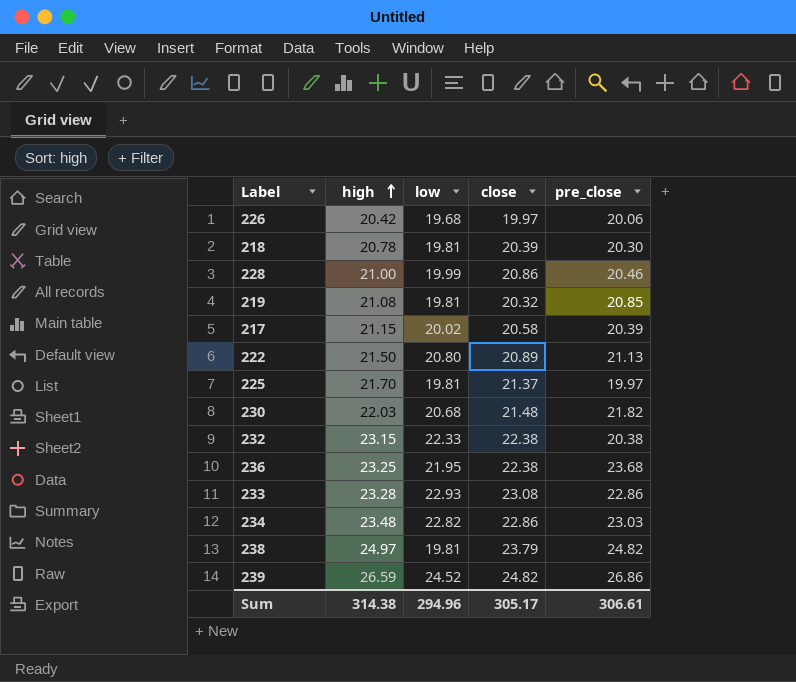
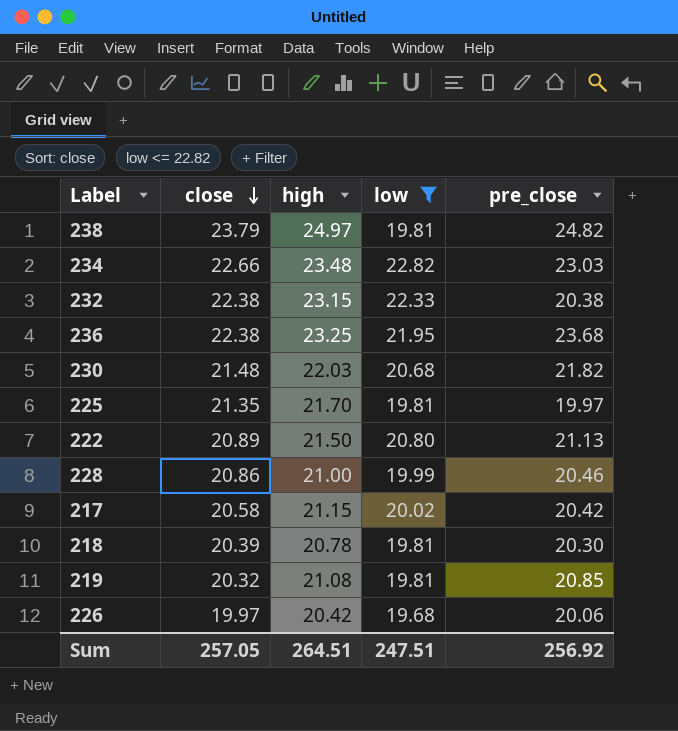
filter: none -> low <= 22.82
row order: high ascending -> close descending
column close | position: 4 -> 2
234 | close: 22.86 -> 22.66
225 | close: 21.37 -> 21.35
217 | pre_close: 20.39 -> 20.42
Sum | close: 305.17 -> 257.05
Sum | high: 314.38 -> 264.51
Sum | low: 294.96 -> 247.51
Sum | pre_close: 306.61 -> 256.92

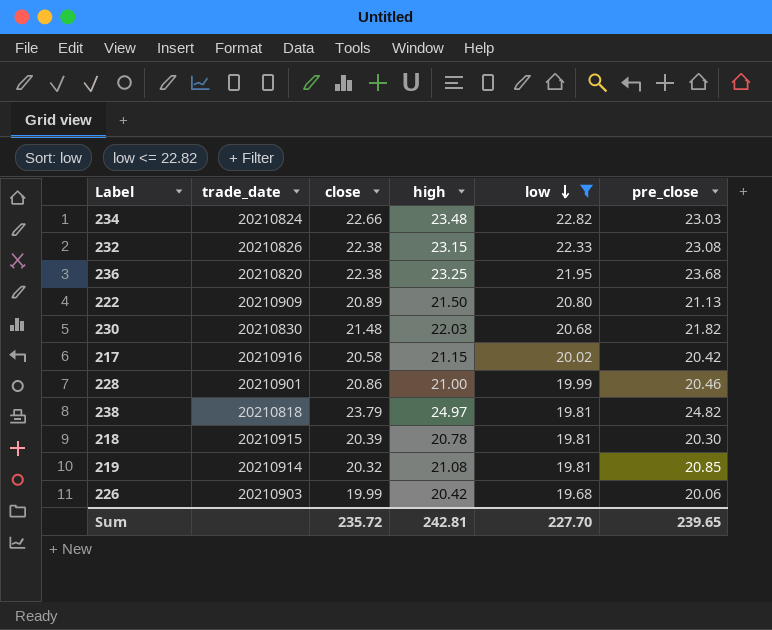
row order: close descending -> low descending
column trade_date | position: none -> 2
row 225: 21.35 | 21.70 | 19.81 | 19.97 -> none
232 | pre_close: 20.38 -> 23.08
226 | close: 19.97 -> 19.99
Sum | close: 257.05 -> 235.72
Sum | high: 264.51 -> 242.81
Sum | low: 247.51 -> 227.70
Sum | pre_close: 256.92 -> 239.65

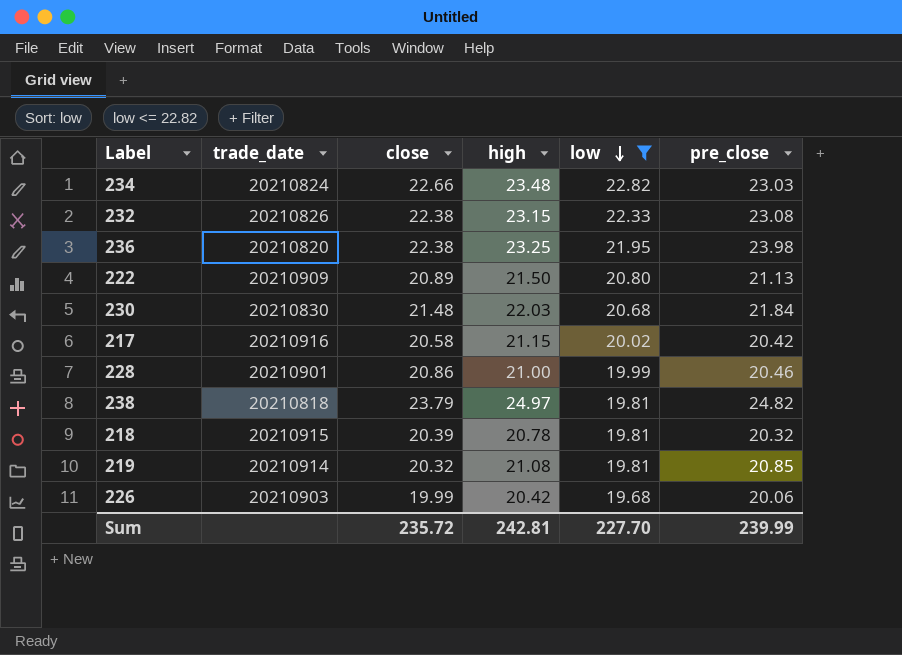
236 | pre_close: 23.68 -> 23.98
230 | pre_close: 21.82 -> 21.84
218 | pre_close: 20.30 -> 20.32
Sum | pre_close: 239.65 -> 239.99

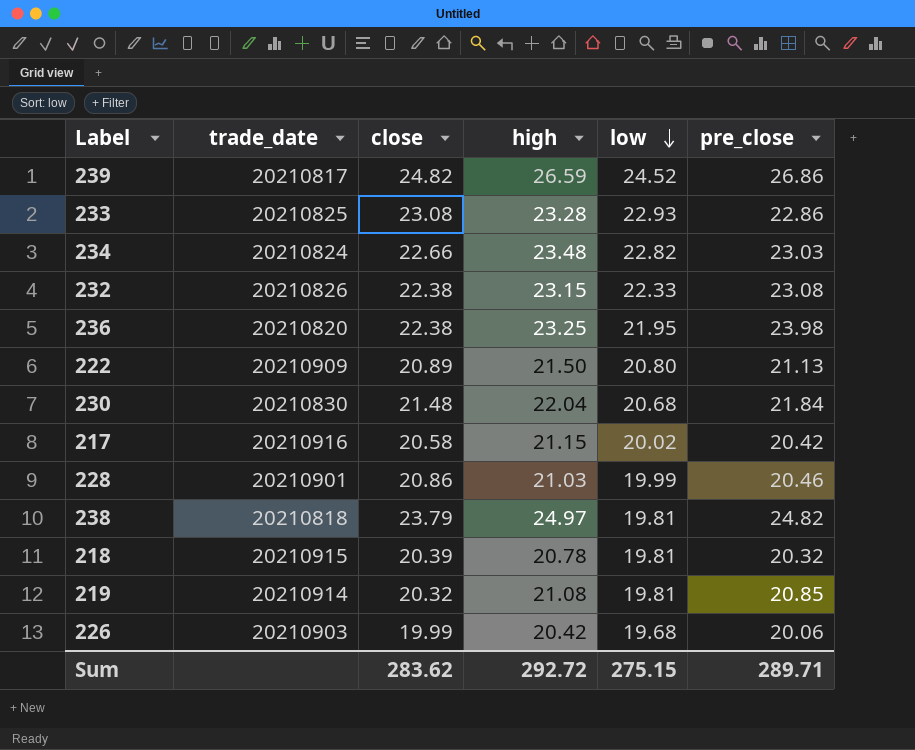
filter: low <= 22.82 -> none
230 | high: 22.03 -> 22.04
228 | high: 21.00 -> 21.03
Sum | close: 235.72 -> 283.62
Sum | high: 242.81 -> 292.72
Sum | low: 227.70 -> 275.15
Sum | pre_close: 239.99 -> 289.71

